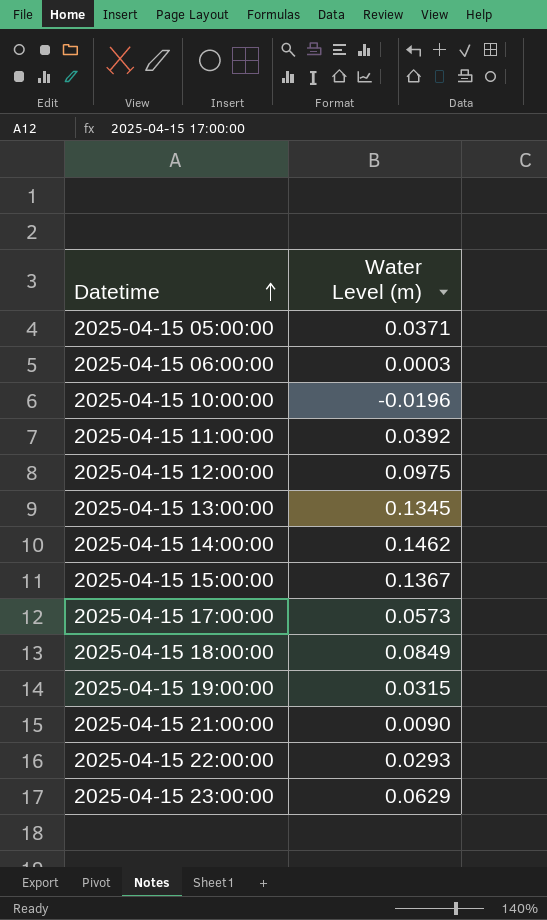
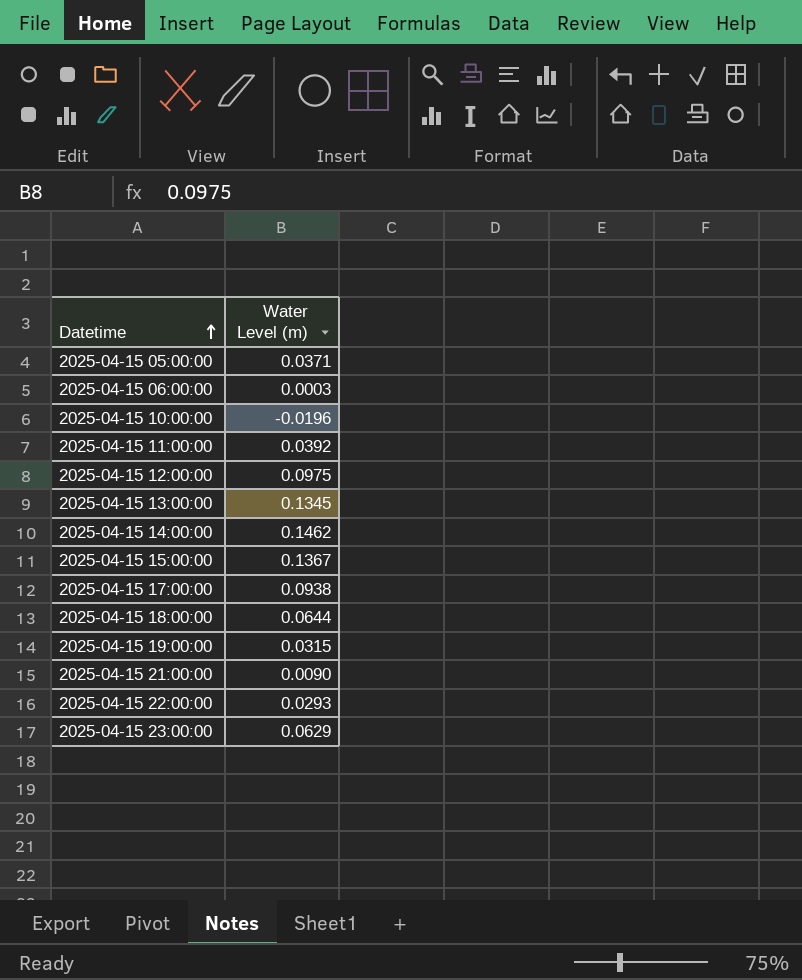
2025-04-15 17:00:00 | Water Level (m): 0.0573 -> 0.0938
2025-04-15 18:00:00 | Water Level (m): 0.0849 -> 0.0644

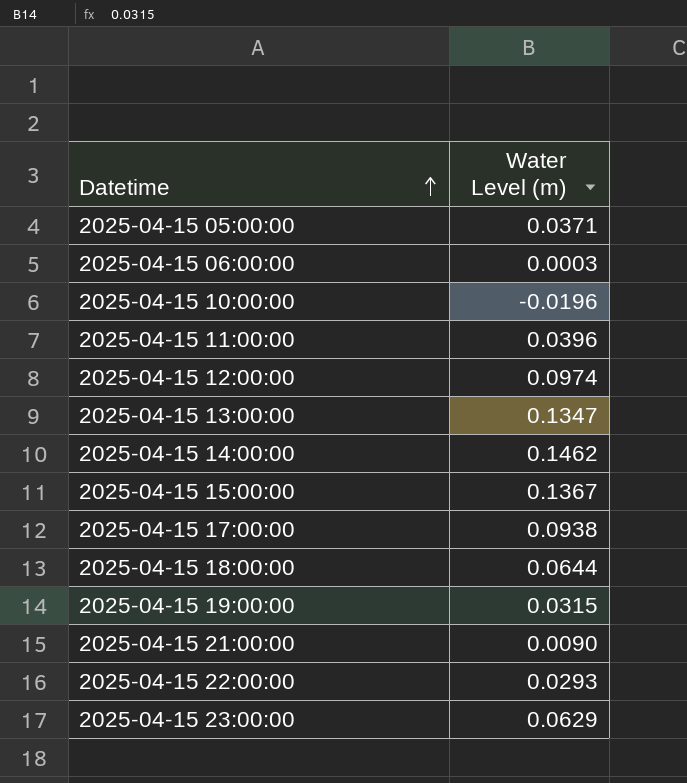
2025-04-15 11:00:00 | Water Level (m): 0.0392 -> 0.0396
2025-04-15 12:00:00 | Water Level (m): 0.0975 -> 0.0974
2025-04-15 13:00:00 | Water Level (m): 0.1345 -> 0.1347

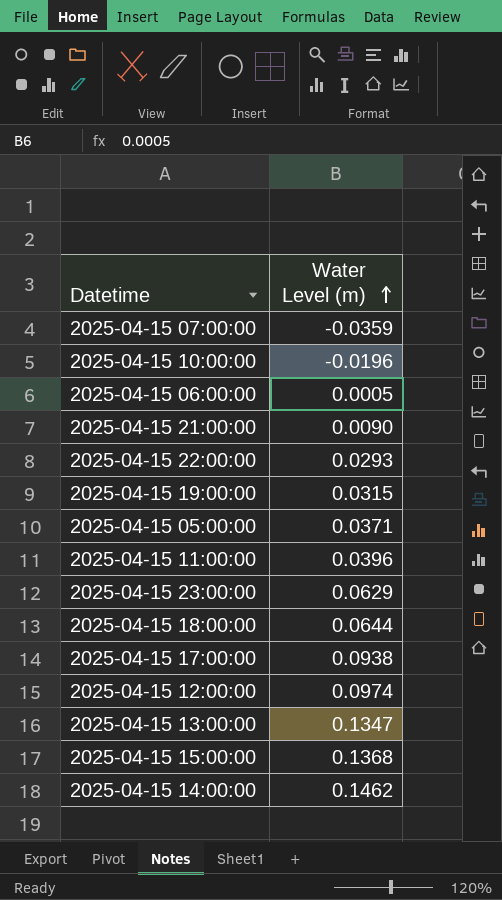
row order: Datetime ascending -> Water Level (m) ascending
row 2025-04-15 07:00:00: none -> -0.0359
2025-04-15 06:00:00 | Water Level (m): 0.0003 -> 0.0005
2025-04-15 15:00:00 | Water Level (m): 0.1367 -> 0.1368

